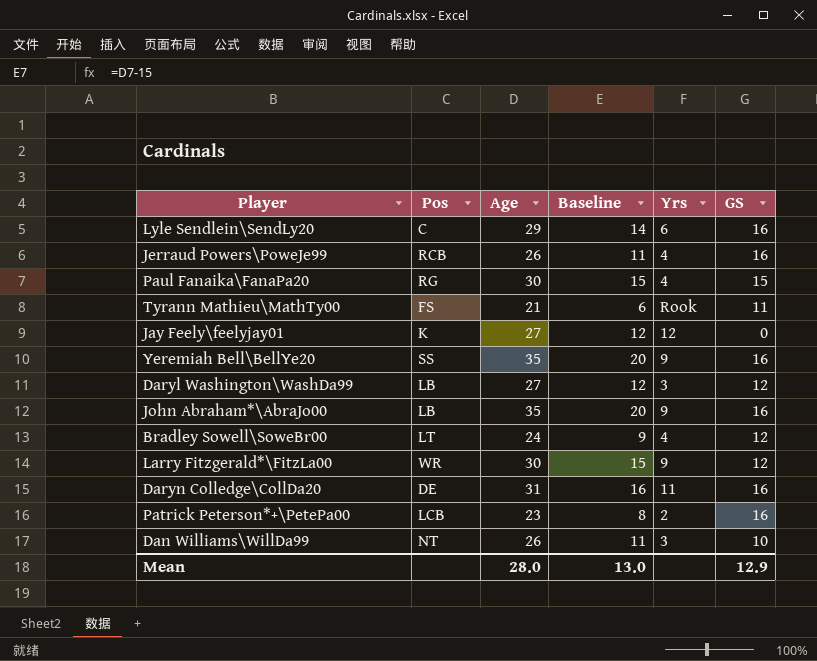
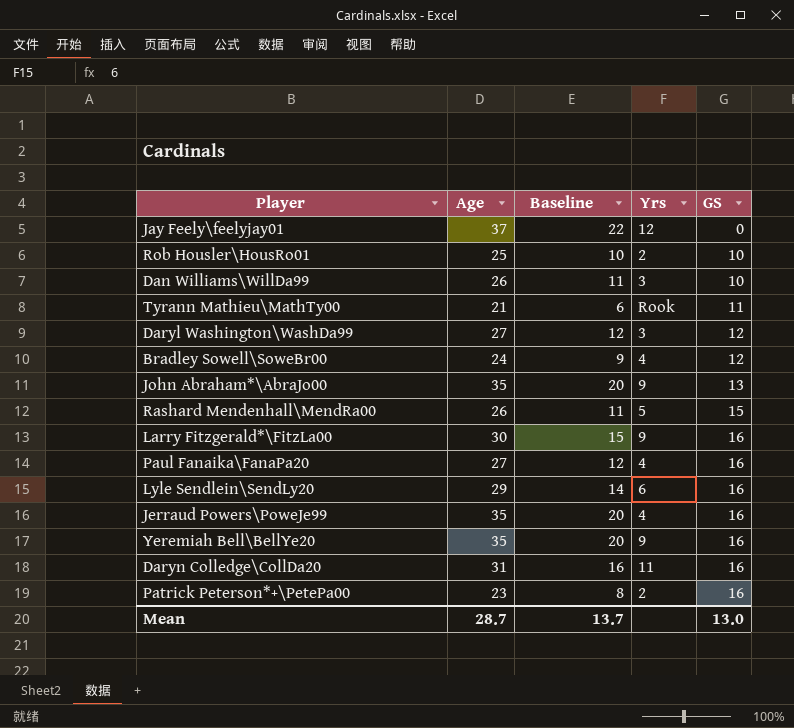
row order: none -> GS ascending
column Pos | position: 2 -> none
Jay Feely\feelyjay01 | Age: 27 -> 37
Jay Feely\feelyjay01 | Baseline: 12 -> 22
row Rob Housler\HousRo01: none -> 25 | 10 | 2 | 10
John Abraham*\AbraJo00 | GS: 16 -> 13
row Rashard Mendenhall\MendRa00: none -> 26 | 11 | 5 | 15
Larry Fitzgerald*\FitzLa00 | GS: 12 -> 16
Paul Fanaika\FanaPa20 | Age: 30 -> 27
Paul Fanaika\FanaPa20 | Baseline: 15 -> 12
Paul Fanaika\FanaPa20 | GS: 15 -> 16
Jerraud Powers\PoweJe99 | Age: 26 -> 35
Jerraud Powers\PoweJe99 | Baseline: 11 -> 20
Mean | Age: 28.0 -> 28.7
Mean | Baseline: 13.0 -> 13.7
Mean | GS: 12.9 -> 13.0

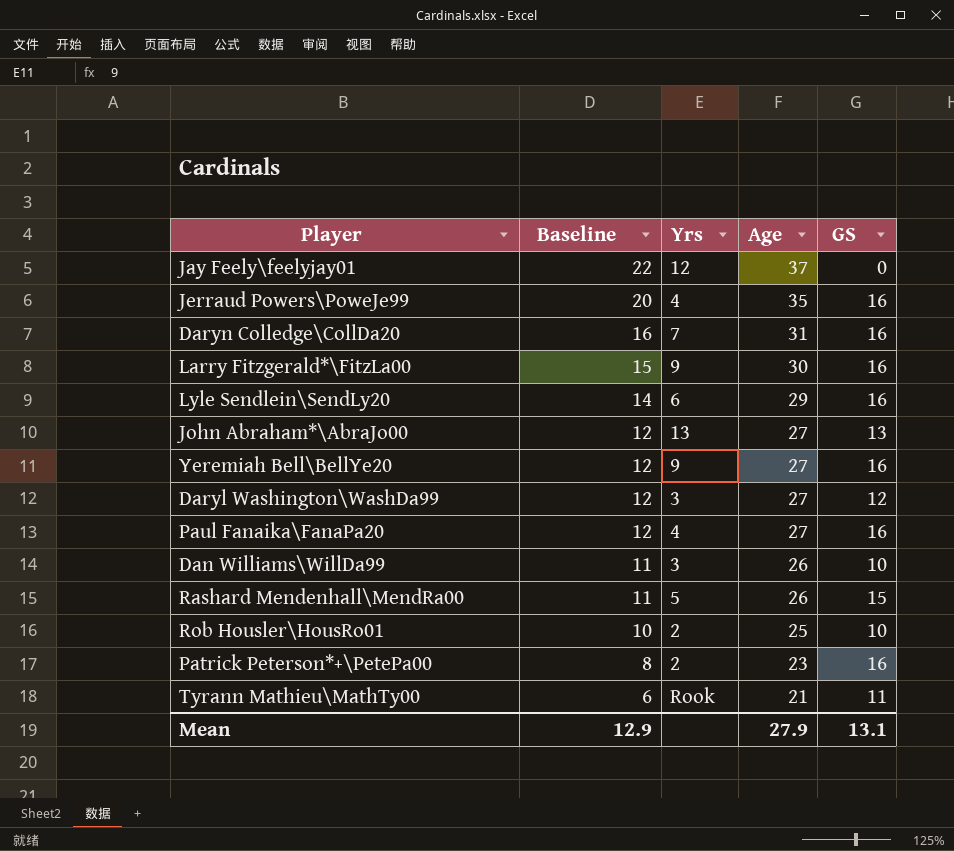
row order: GS ascending -> Baseline descending
column Age | position: 2 -> 4
row Bradley Sowell\SoweBr00: 24 | 9 | 4 | 12 -> none
Daryn Colledge\CollDa20 | Yrs: 11 -> 7
John Abraham*\AbraJo00 | Baseline: 20 -> 12
John Abraham*\AbraJo00 | Yrs: 9 -> 13
John Abraham*\AbraJo00 | Age: 35 -> 27
Yeremiah Bell\BellYe20 | Baseline: 20 -> 12
Yeremiah Bell\BellYe20 | Age: 35 -> 27
Mean | Baseline: 13.7 -> 12.9
Mean | Age: 28.7 -> 27.9
Mean | GS: 13.0 -> 13.1

